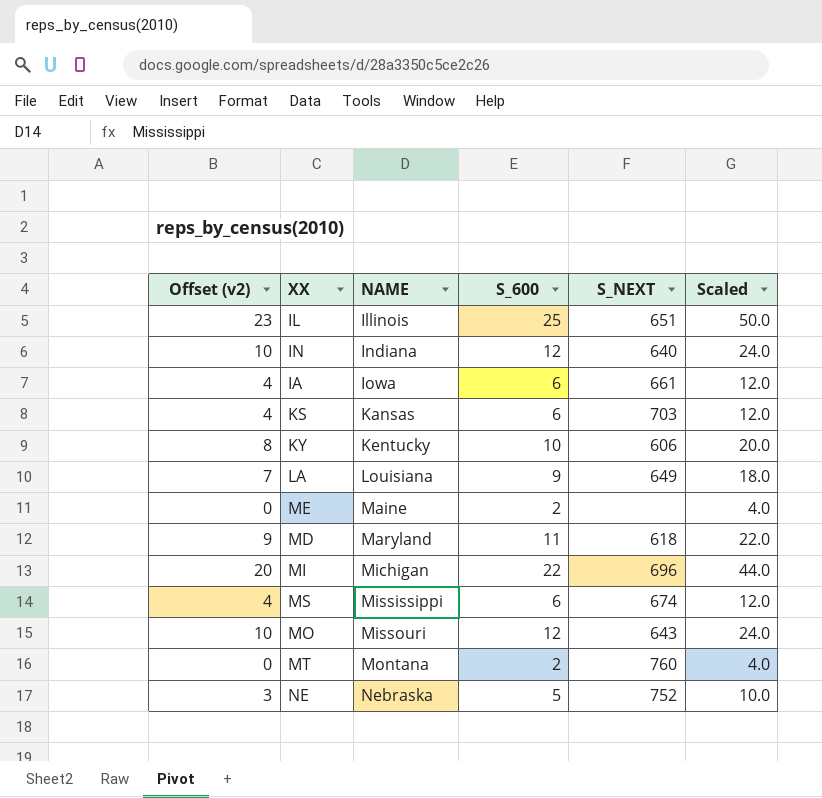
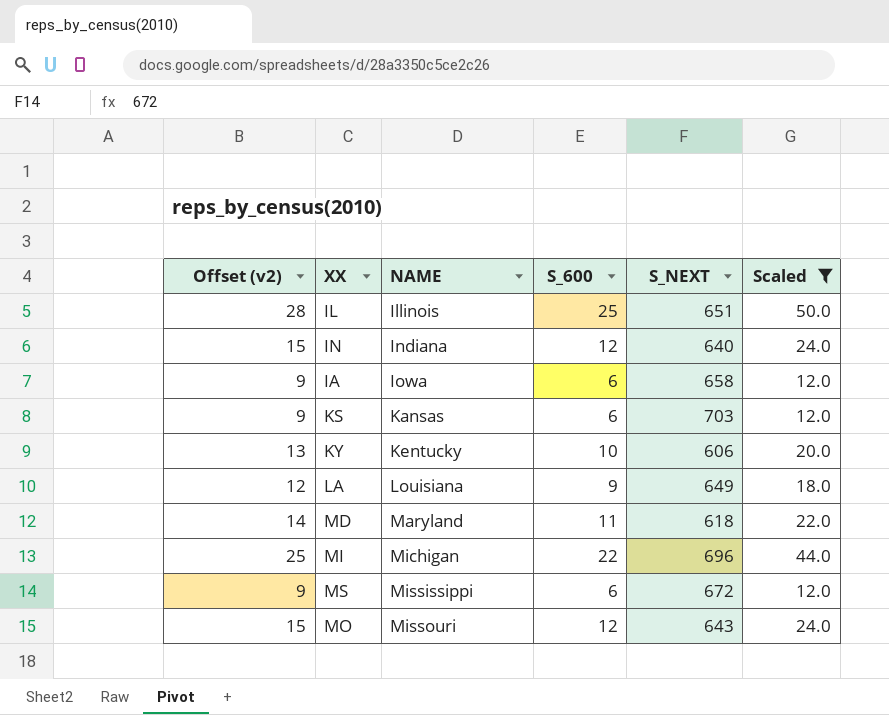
filter: none -> Scaled >= 12.0
column Offset (v2) | formula: [S_600] - 2 -> [S_600] + 3
IA | S_NEXT: 661 -> 658
MS | S_NEXT: 674 -> 672

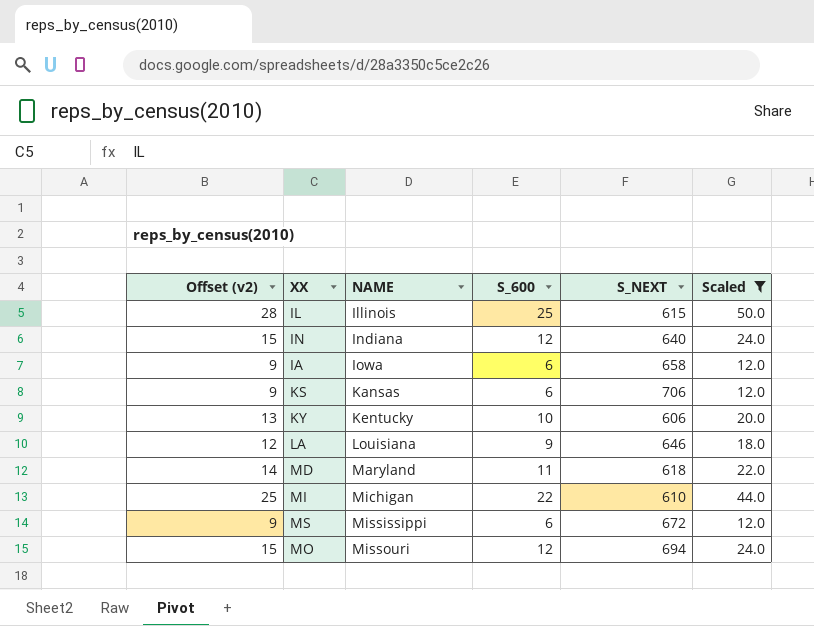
IL | S_NEXT: 651 -> 615
KS | S_NEXT: 703 -> 706
LA | S_NEXT: 649 -> 646
MI | S_NEXT: 696 -> 610
MO | S_NEXT: 643 -> 694

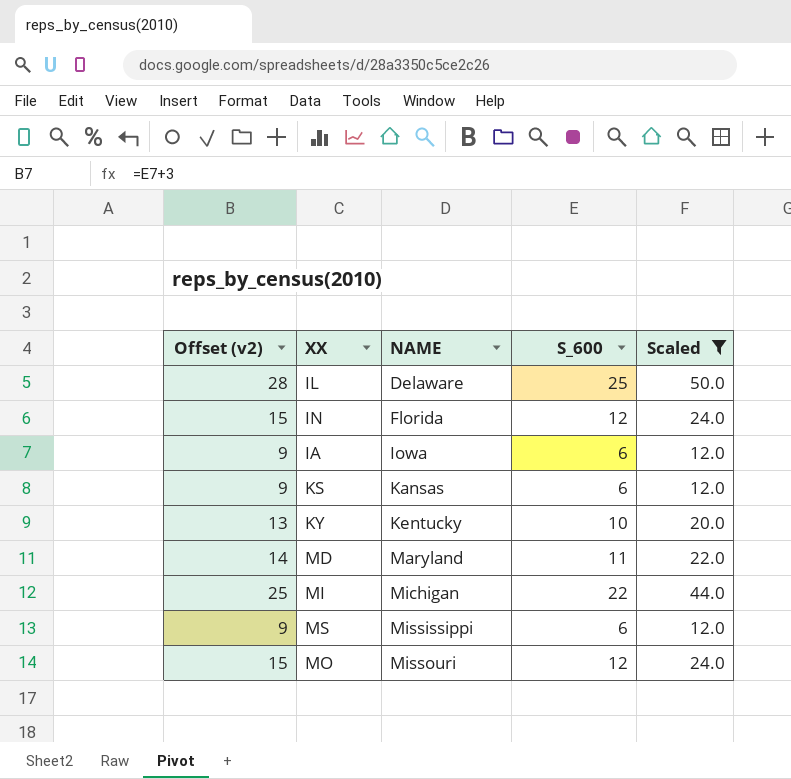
column S_NEXT | position: 5 -> none
row LA: 12 | Louisiana | 9 | 646 | 18.0 -> none
IL | NAME: Illinois -> Delaware
IN | NAME: Indiana -> Florida

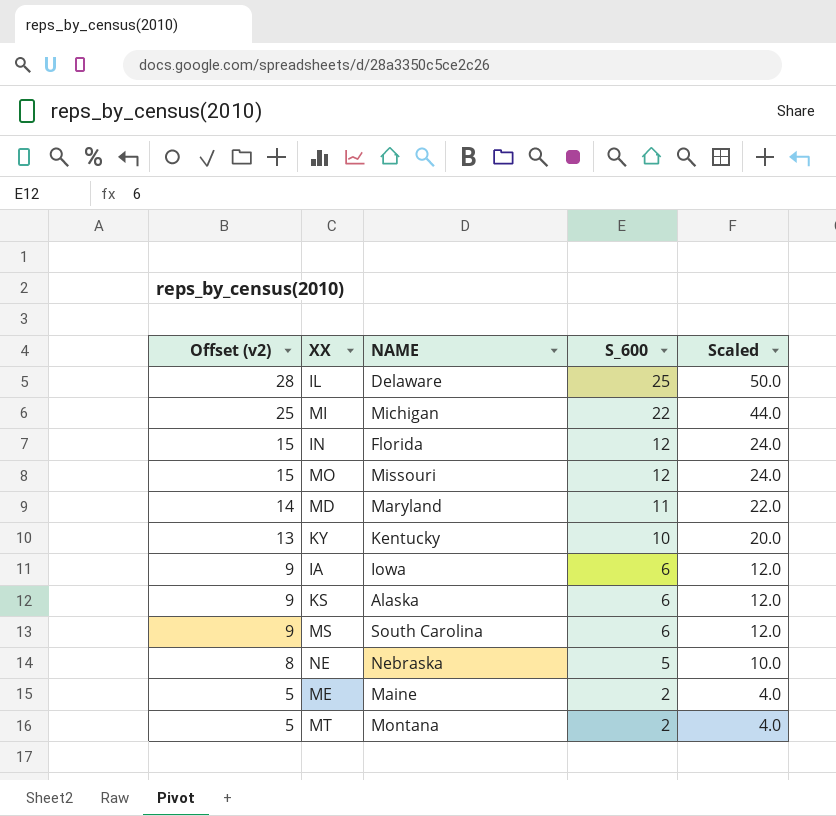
filter: Scaled >= 12.0 -> none
row order: NAME ascending -> Offset (v2) descending
KS | NAME: Kansas -> Alaska
MS | NAME: Mississippi -> South Carolina

